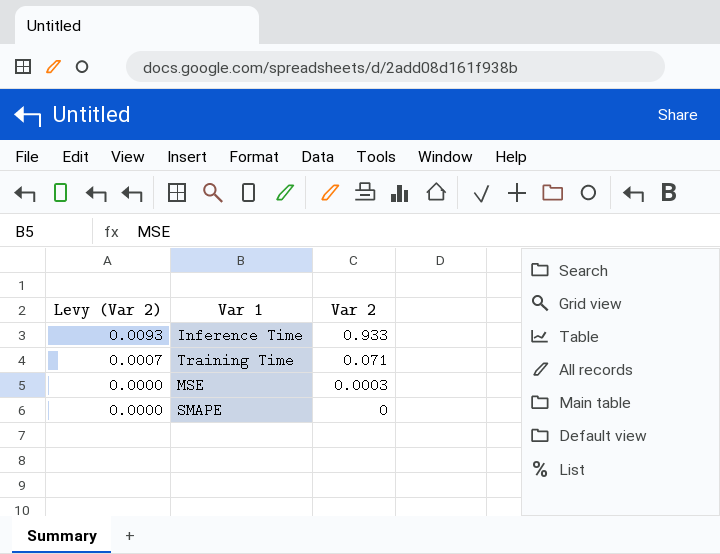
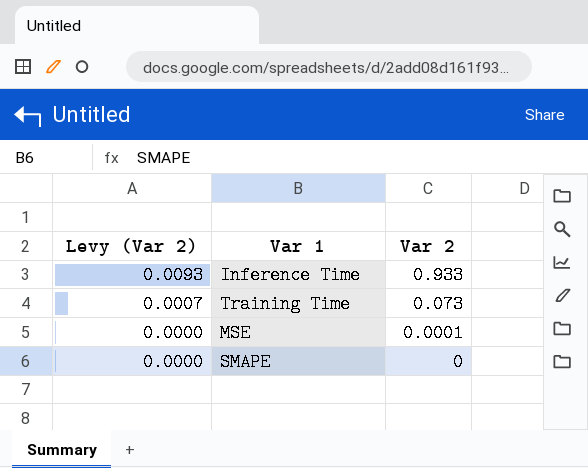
Training Time | Var 2: 0.071 -> 0.073
MSE | Var 2: 0.0003 -> 0.0001

